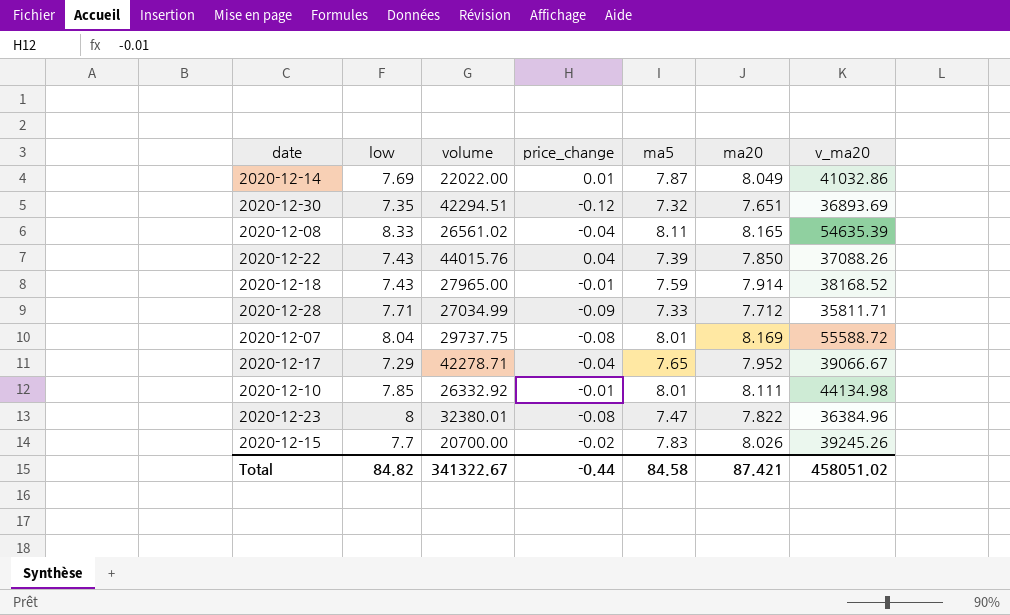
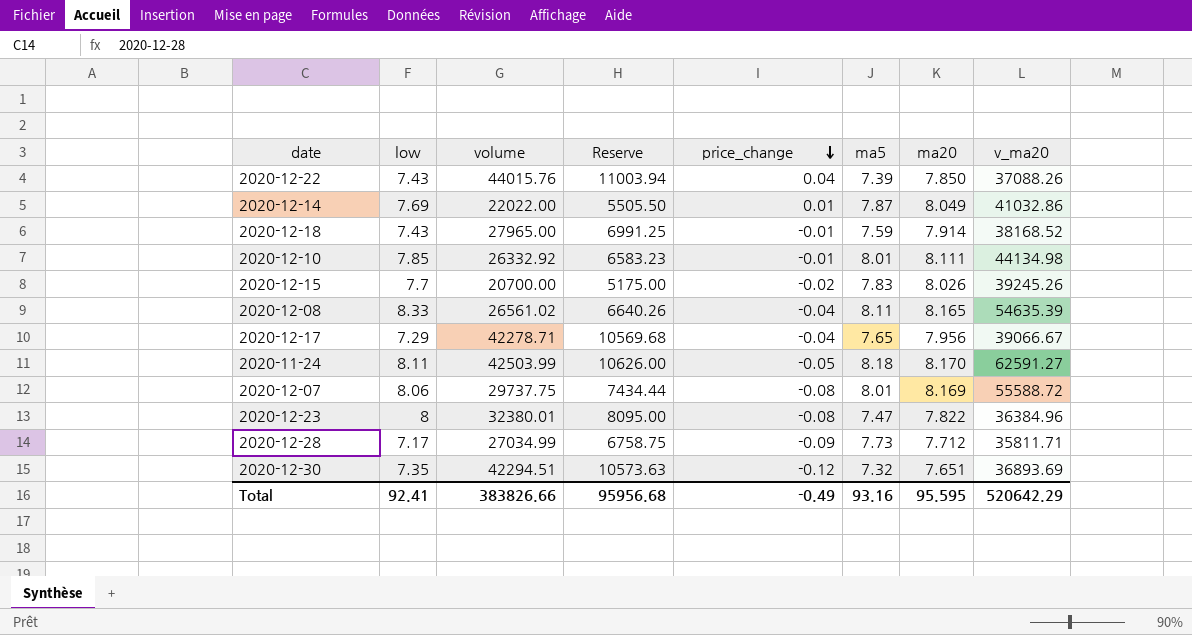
row order: none -> price_change descending
column Reserve | formula: none -> [volume] * 0.25
2020-12-17 | ma20: 7.952 -> 7.956
row 2020-11-24: none -> 8.11 | 42503.99 | 10626.00 | -0.05 | 8.18 | 8.170 | 62591.27
2020-12-07 | low: 8.04 -> 8.06
2020-12-28 | low: 7.71 -> 7.17
2020-12-28 | ma5: 7.33 -> 7.73
Total | low: 84.82 -> 92.41
Total | volume: 341322.67 -> 383826.66
Total | price_change: -0.44 -> -0.49
Total | ma5: 84.58 -> 93.16
Total | ma20: 87.421 -> 95.595
Total | v_ma20: 458051.02 -> 520642.29

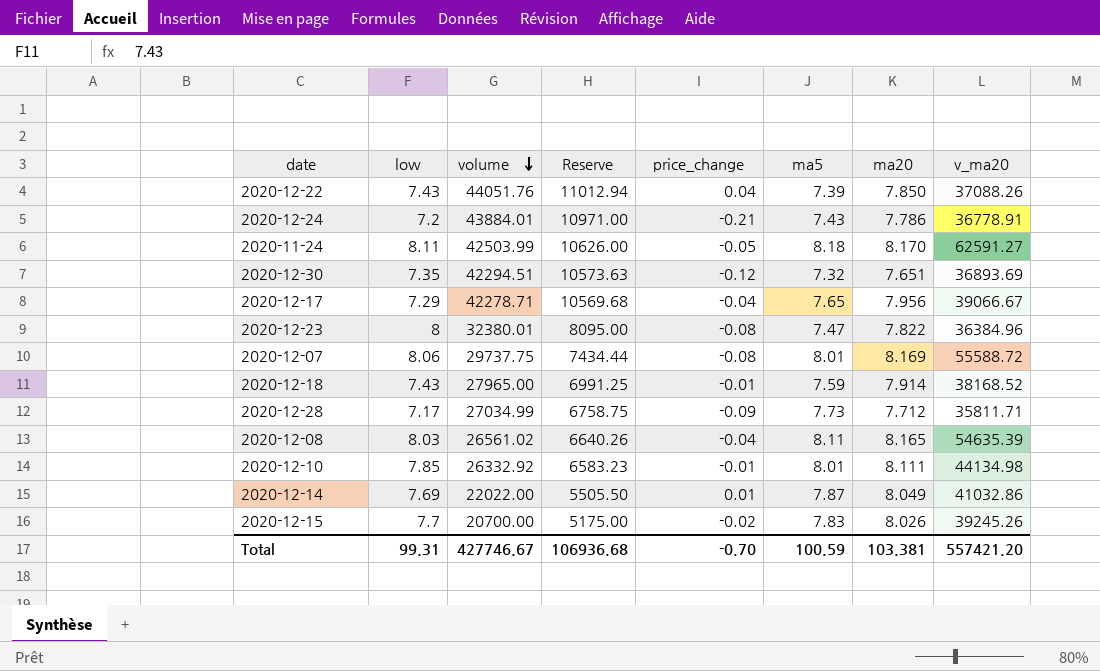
row order: price_change descending -> volume descending
2020-12-22 | volume: 44015.76 -> 44051.76
2020-12-22 | Reserve: 11003.94 -> 11012.94
row 2020-12-24: none -> 7.2 | 43884.01 | 10971.00 | -0.21 | 7.43 | 7.786 | 36778.91
2020-12-08 | low: 8.33 -> 8.03
Total | low: 92.41 -> 99.31
Total | volume: 383826.66 -> 427746.67
Total | Reserve: 95956.68 -> 106936.68
Total | price_change: -0.49 -> -0.70
Total | ma5: 93.16 -> 100.59
Total | ma20: 95.595 -> 103.381
Total | v_ma20: 520642.29 -> 557421.20

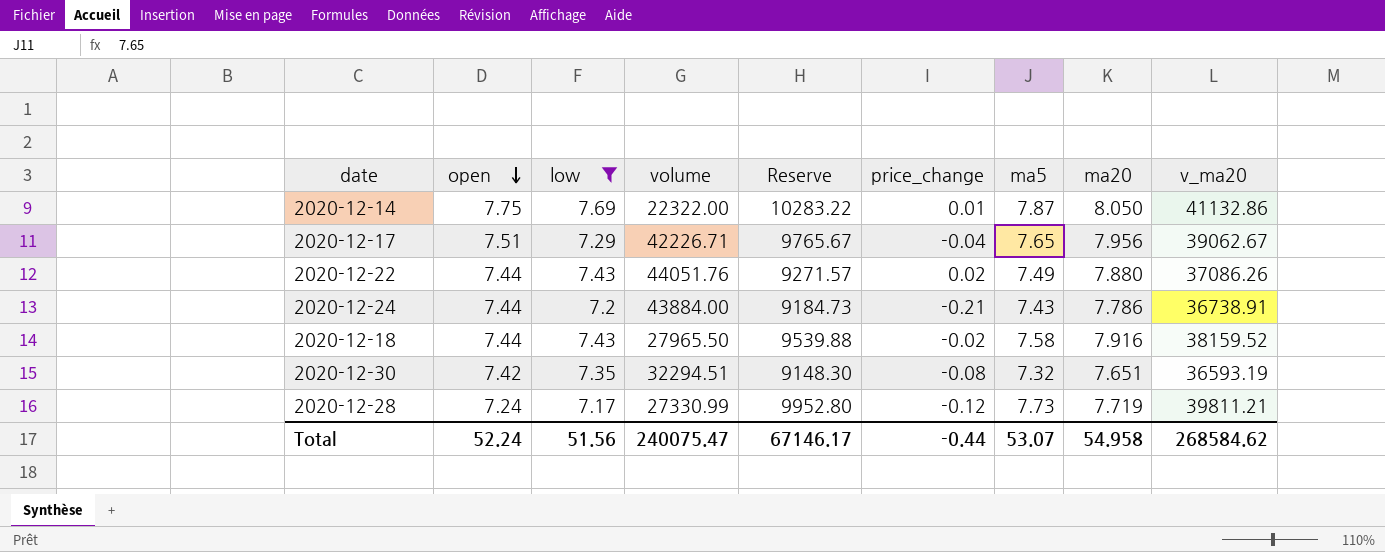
filter: none -> low <= 7.69
row order: volume descending -> open descending
column open | position: none -> 2
column Reserve | formula: [volume] * 0.25 -> [v_ma20] * 0.25
2020-12-14 | volume: 22022.00 -> 22322.00
2020-12-14 | ma20: 8.049 -> 8.050
2020-12-14 | v_ma20: 41032.86 -> 41132.86
2020-12-17 | volume: 42278.71 -> 42226.71
2020-12-17 | v_ma20: 39066.67 -> 39062.67
2020-12-22 | price_change: 0.04 -> 0.02
2020-12-22 | ma5: 7.39 -> 7.49
2020-12-22 | ma20: 7.850 -> 7.880
2020-12-22 | v_ma20: 37088.26 -> 37086.26
2020-12-24 | volume: 43884.01 -> 43884.00
2020-12-24 | v_ma20: 36778.91 -> 36738.91
2020-12-18 | volume: 27965.00 -> 27965.50
2020-12-18 | price_change: -0.01 -> -0.02
2020-12-18 | ma5: 7.59 -> 7.58
2020-12-18 | ma20: 7.914 -> 7.916
2020-12-18 | v_ma20: 38168.52 -> 38159.52
2020-12-30 | volume: 42294.51 -> 32294.51
2020-12-30 | price_change: -0.12 -> -0.08
2020-12-30 | v_ma20: 36893.69 -> 36593.19
2020-12-28 | volume: 27034.99 -> 27330.99
2020-12-28 | price_change: -0.09 -> -0.12
2020-12-28 | ma20: 7.712 -> 7.719
2020-12-28 | v_ma20: 35811.71 -> 39811.21
Total | low: 99.31 -> 51.56
Total | volume: 427746.67 -> 240075.47
Total | Reserve: 106936.68 -> 67146.17
Total | price_change: -0.70 -> -0.44
Total | ma5: 100.59 -> 53.07
Total | ma20: 103.381 -> 54.958
Total | v_ma20: 557421.20 -> 268584.62

